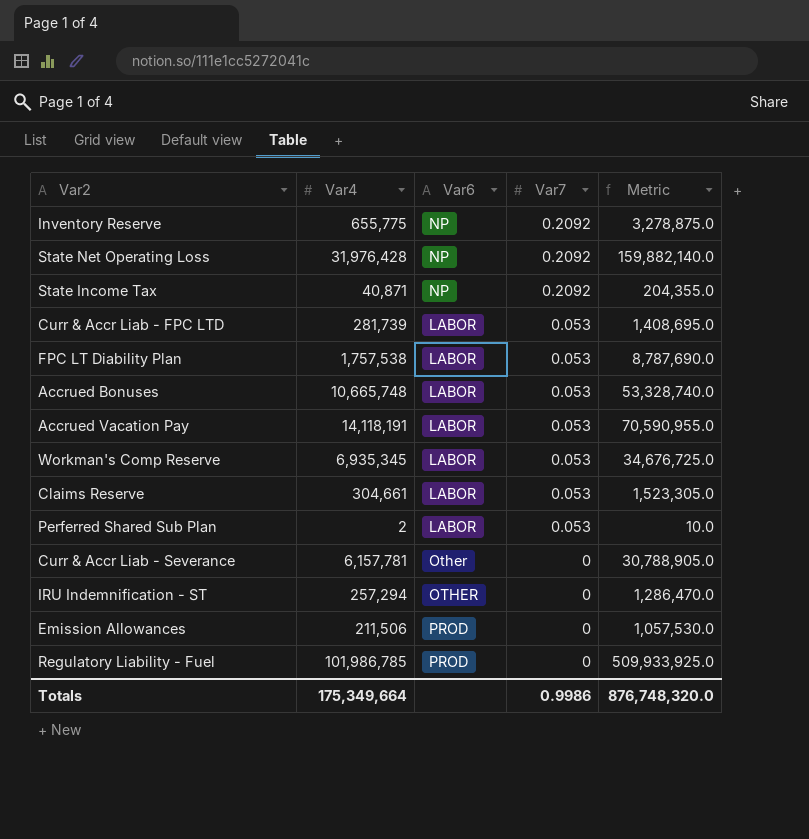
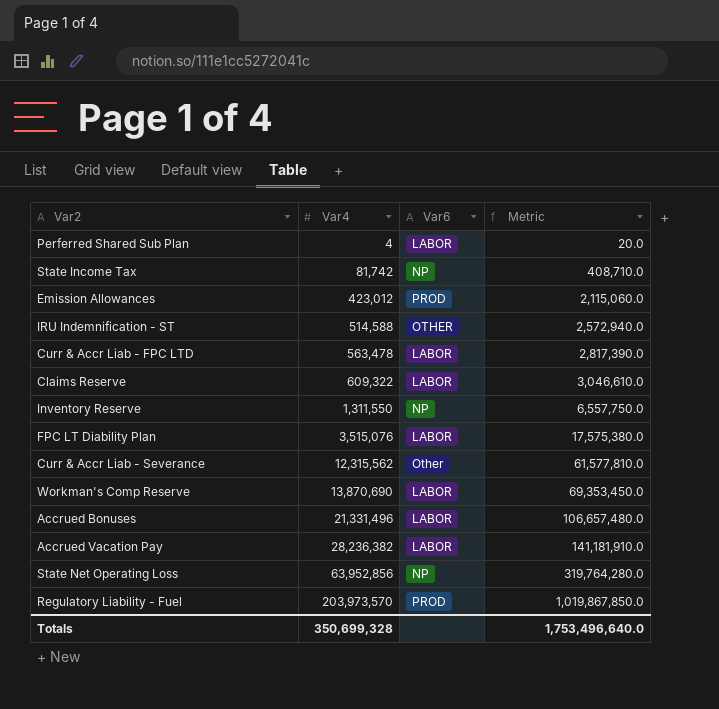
row order: Var7 descending -> Var4 ascending
column Var7 | position: 4 -> none
Perferred Shared Sub Plan | Var4: 2 -> 4
Perferred Shared Sub Plan | Metric: 10.0 -> 20.0
State Income Tax | Var4: 40,871 -> 81,742
State Income Tax | Metric: 204,355.0 -> 408,710.0
Emission Allowances | Var4: 211,506 -> 423,012
Emission Allowances | Metric: 1,057,530.0 -> 2,115,060.0
IRU Indemnification - ST | Var4: 257,294 -> 514,588
IRU Indemnification - ST | Metric: 1,286,470.0 -> 2,572,940.0
Curr & Accr Liab - FPC LTD | Var4: 281,739 -> 563,478
Curr & Accr Liab - FPC LTD | Metric: 1,408,695.0 -> 2,817,390.0
Claims Reserve | Var4: 304,661 -> 609,322
Claims Reserve | Metric: 1,523,305.0 -> 3,046,610.0
Inventory Reserve | Var4: 655,775 -> 1,311,550
Inventory Reserve | Metric: 3,278,875.0 -> 6,557,750.0
FPC LT Diability Plan | Var4: 1,757,538 -> 3,515,076
FPC LT Diability Plan | Metric: 8,787,690.0 -> 17,575,380.0
Curr & Accr Liab - Severance | Var4: 6,157,781 -> 12,315,562
Curr & Accr Liab - Severance | Metric: 30,788,905.0 -> 61,577,810.0
Workman's Comp Reserve | Var4: 6,935,345 -> 13,870,690
Workman's Comp Reserve | Metric: 34,676,725.0 -> 69,353,450.0
Accrued Bonuses | Var4: 10,665,748 -> 21,331,496
Accrued Bonuses | Metric: 53,328,740.0 -> 106,657,480.0
Accrued Vacation Pay | Var4: 14,118,191 -> 28,236,382
Accrued Vacation Pay | Metric: 70,590,955.0 -> 141,181,910.0
State Net Operating Loss | Var4: 31,976,428 -> 63,952,856
State Net Operating Loss | Metric: 159,882,140.0 -> 319,764,280.0
Regulatory Liability - Fuel | Var4: 101,986,785 -> 203,973,570
Regulatory Liability - Fuel | Metric: 509,933,925.0 -> 1,019,867,850.0
Totals | Var4: 175,349,664 -> 350,699,328
Totals | Metric: 876,748,320.0 -> 1,753,496,640.0

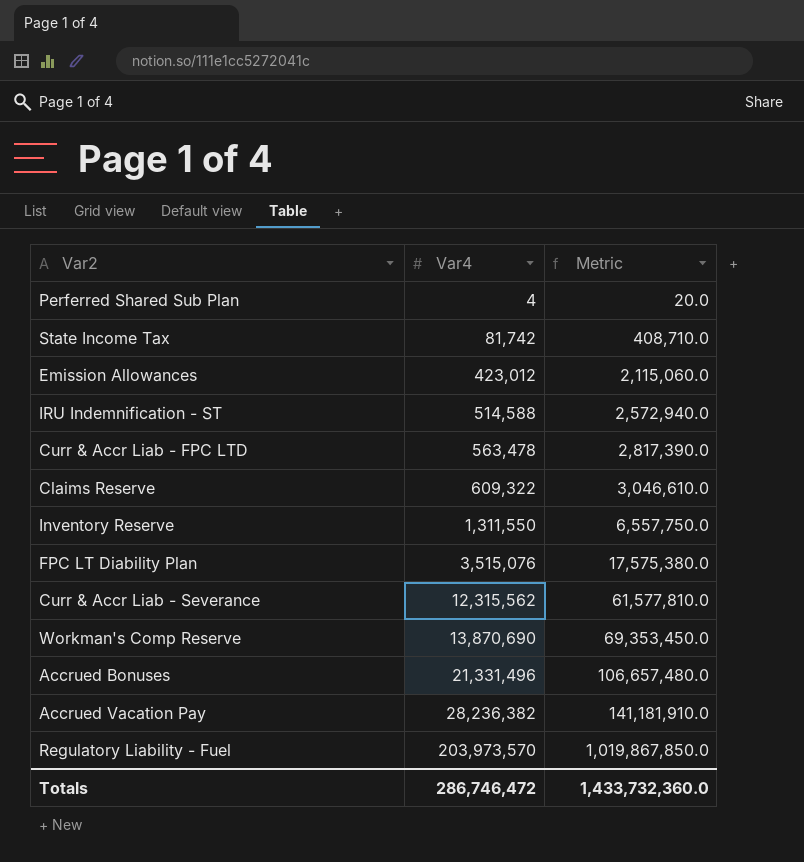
column Var6 | position: 3 -> none
row State Net Operating Loss: 63,952,856 | NP | 319,764,280.0 -> none
Totals | Var4: 350,699,328 -> 286,746,472
Totals | Metric: 1,753,496,640.0 -> 1,433,732,360.0

